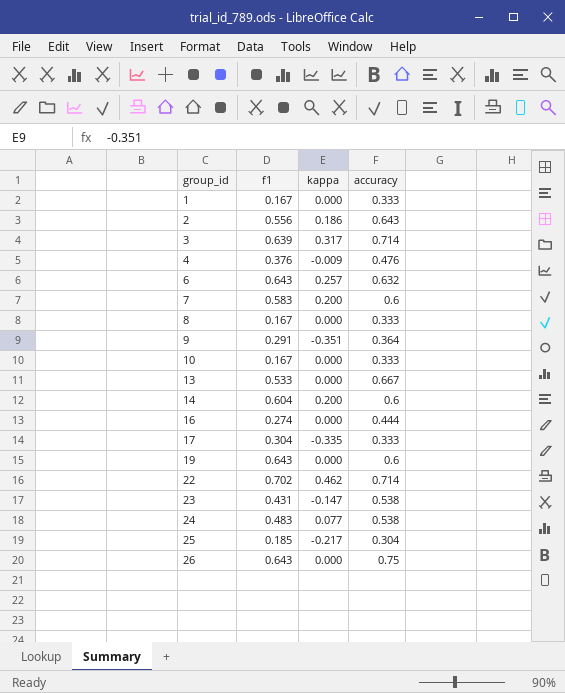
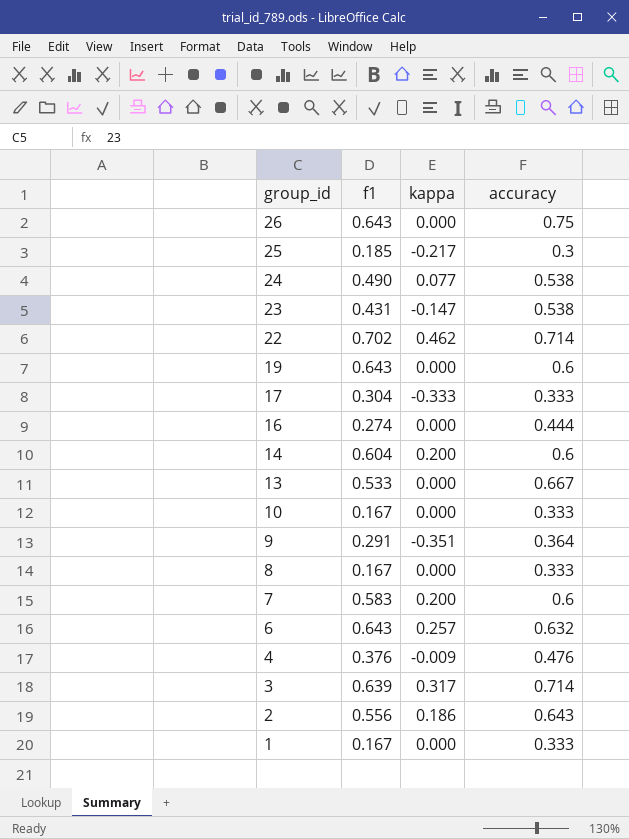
row order: group_id ascending -> group_id descending
25 | accuracy: 0.304 -> 0.3
24 | f1: 0.483 -> 0.490
17 | kappa: -0.335 -> -0.333

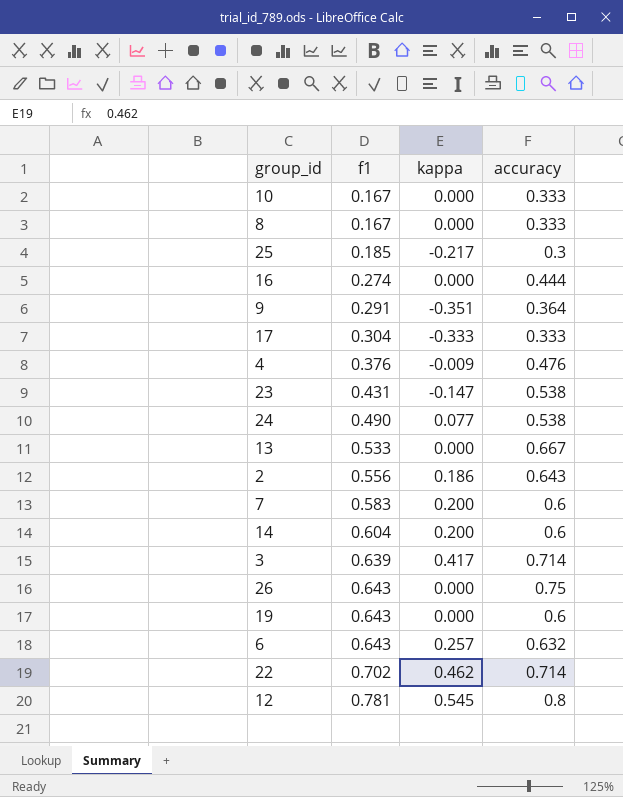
row order: group_id descending -> f1 ascending
row 1: 0.167 | 0.000 | 0.333 -> none
3 | kappa: 0.317 -> 0.417
row 12: none -> 0.781 | 0.545 | 0.8

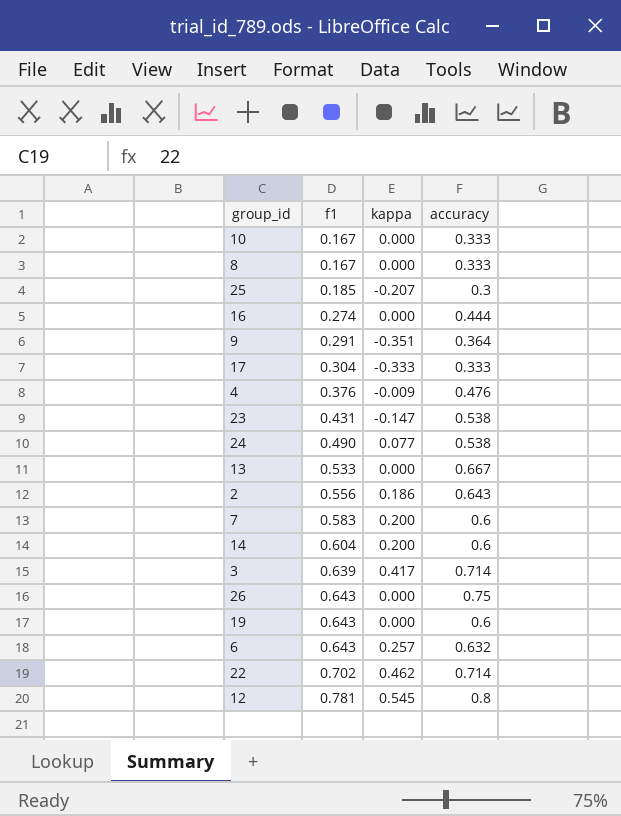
25 | kappa: -0.217 -> -0.207

